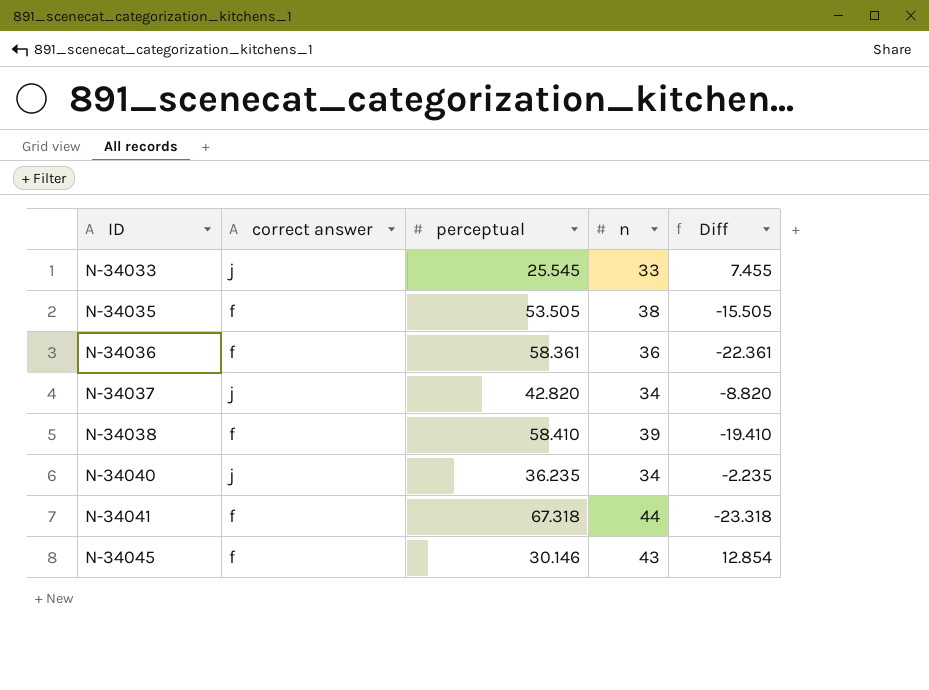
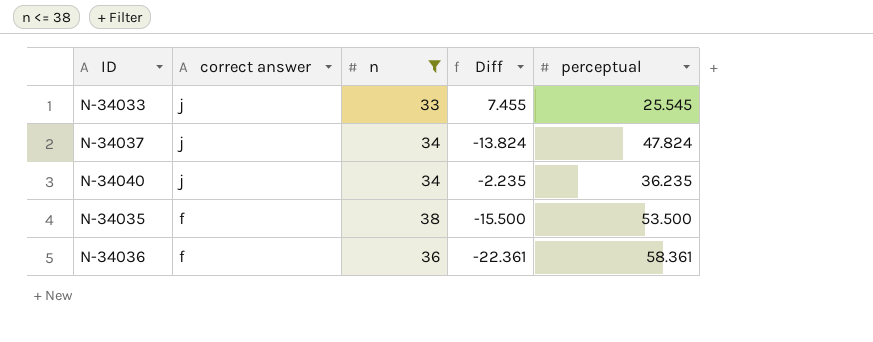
filter: none -> n <= 38
row order: ID ascending -> correct answer descending
column perceptual | position: 3 -> 5
N-34037 | Diff: -8.820 -> -13.824
N-34037 | perceptual: 42.820 -> 47.824
N-34035 | Diff: -15.505 -> -15.500
N-34035 | perceptual: 53.505 -> 53.500

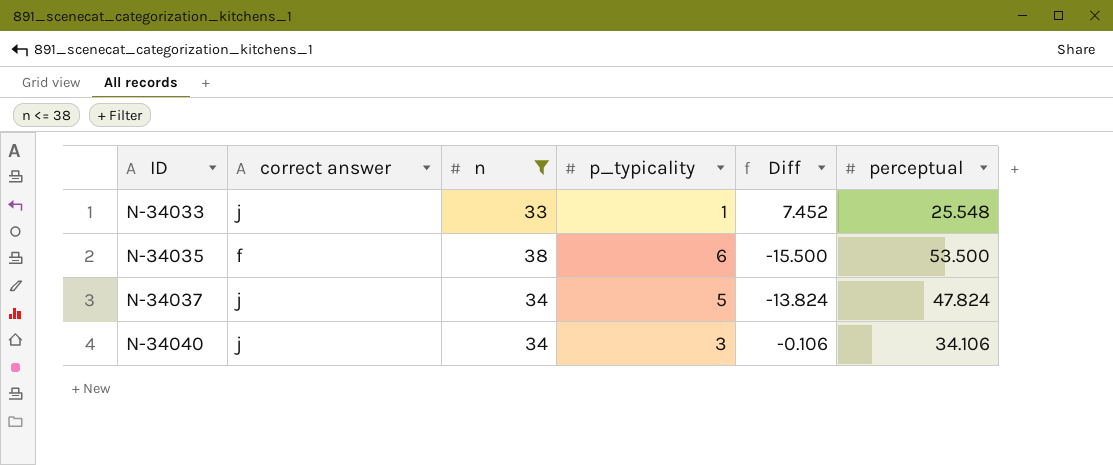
row order: correct answer descending -> ID ascending
column p_typicality | position: none -> 4
row N-34036: f | 36 | -22.361 | 58.361 -> none
N-34033 | Diff: 7.455 -> 7.452
N-34033 | perceptual: 25.545 -> 25.548
N-34040 | Diff: -2.235 -> -0.106
N-34040 | perceptual: 36.235 -> 34.106

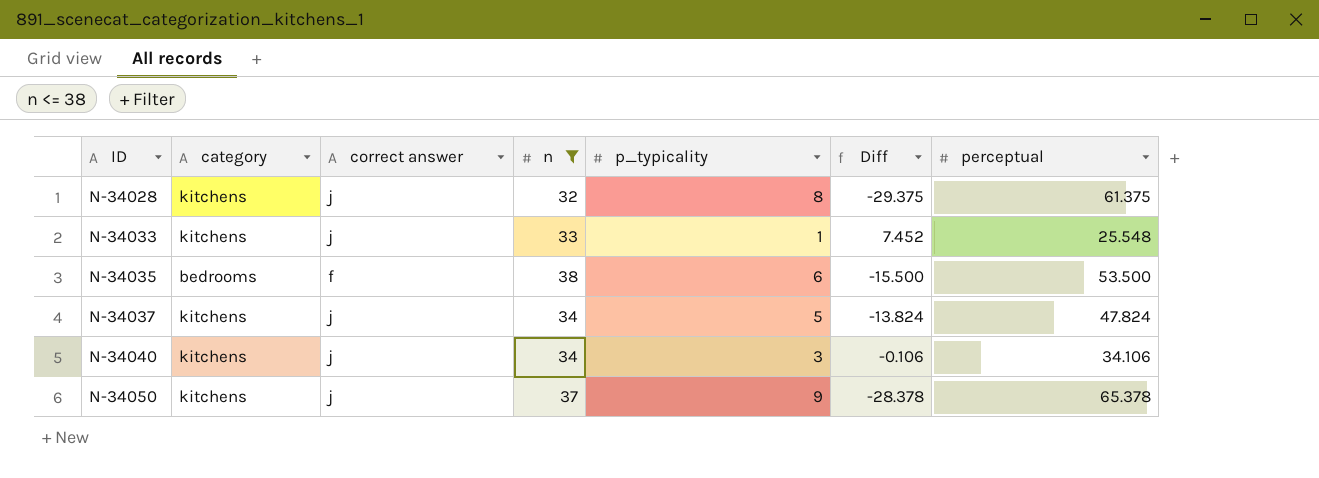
column category | position: none -> 2
row N-34028: none -> kitchens | j | 32 | 8 | -29.375 | 61.375
row N-34050: none -> kitchens | j | 37 | 9 | -28.378 | 65.378

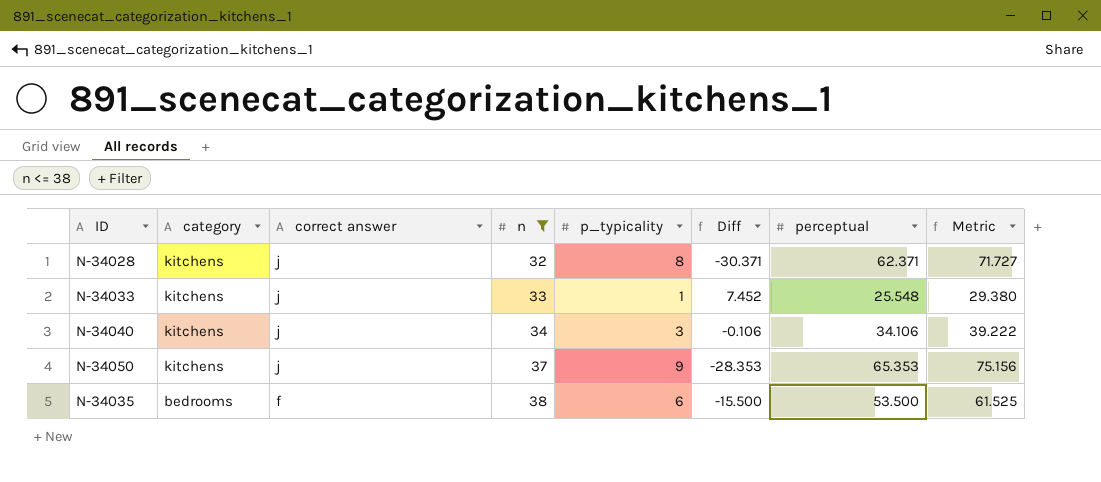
row order: ID ascending -> category descending
column Metric | formula: none -> [perceptual] * 1.15
row N-34037: kitchens | j | 34 | 5 | -13.824 | 47.824 -> none
N-34028 | Diff: -29.375 -> -30.371
N-34028 | perceptual: 61.375 -> 62.371
N-34050 | Diff: -28.378 -> -28.353
N-34050 | perceptual: 65.378 -> 65.353

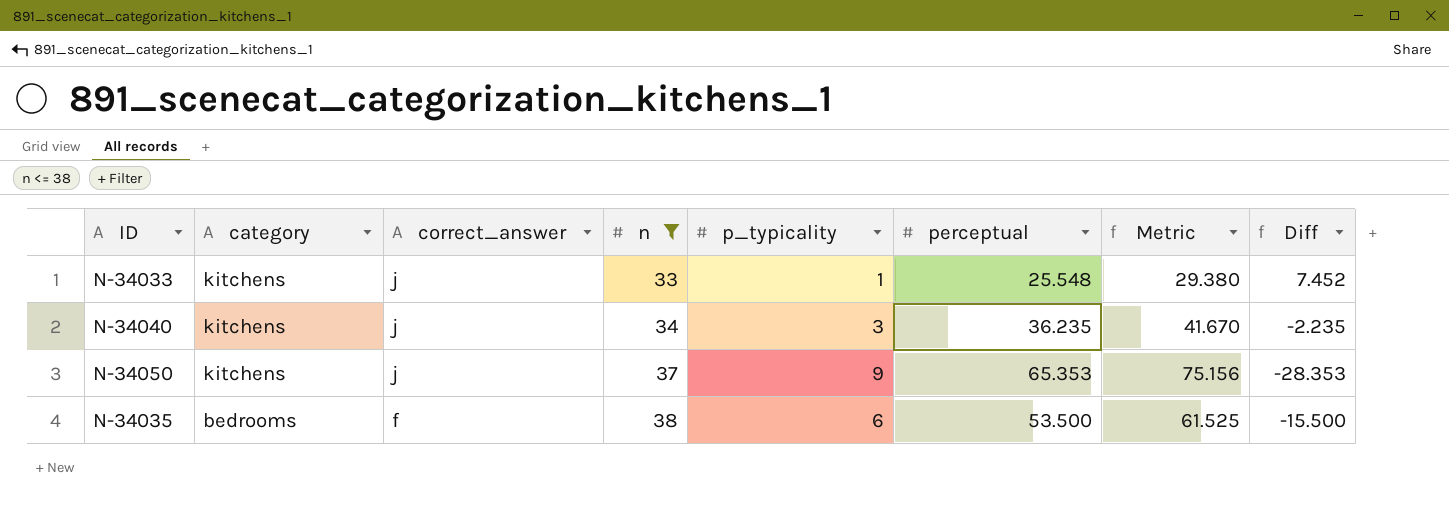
column name: correct answer -> correct_answer
column Diff | position: 6 -> 8
row N-34028: kitchens | j | 32 | 8 | -30.371 | 62.371 | 71.727 -> none
N-34040 | perceptual: 34.106 -> 36.235
N-34040 | Metric: 39.222 -> 41.670
N-34040 | Diff: -0.106 -> -2.235

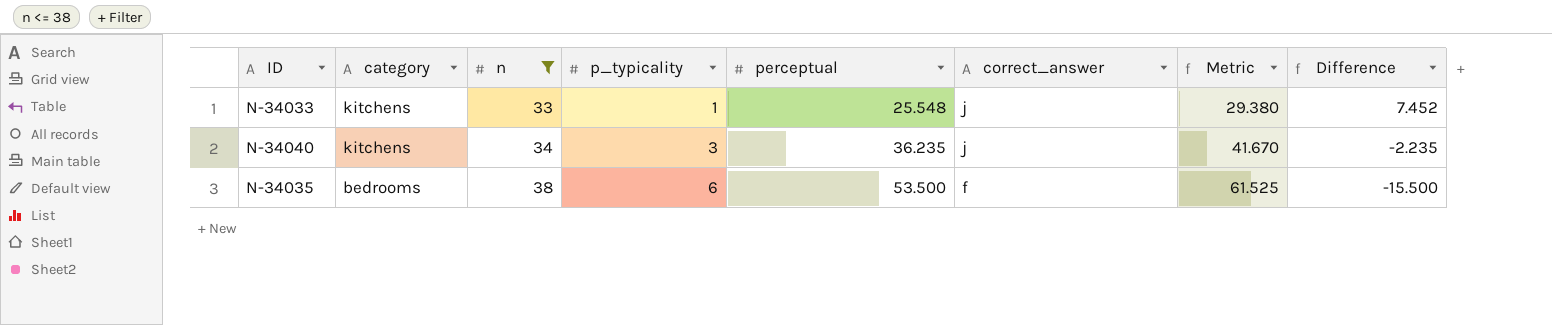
column correct_answer | position: 3 -> 6
column name: Diff -> Difference
row N-34050: kitchens | j | 37 | 9 | 65.353 | 75.156 | -28.353 -> none

